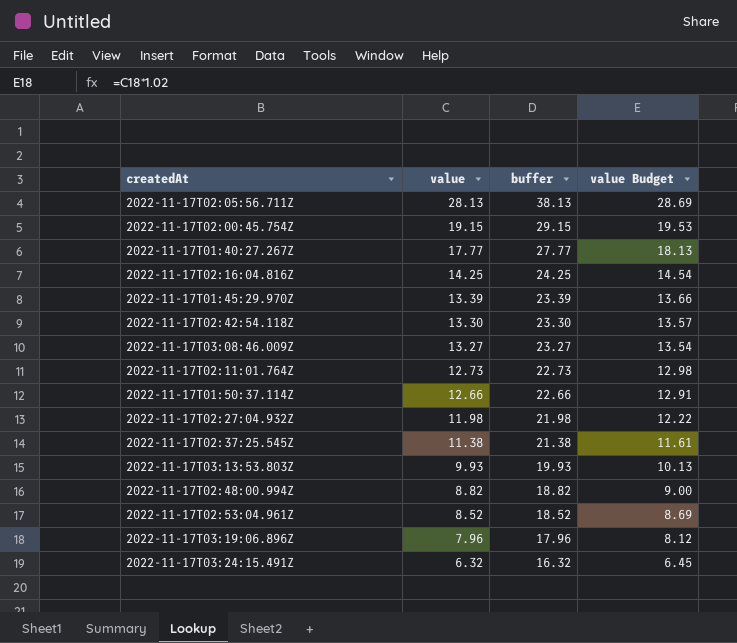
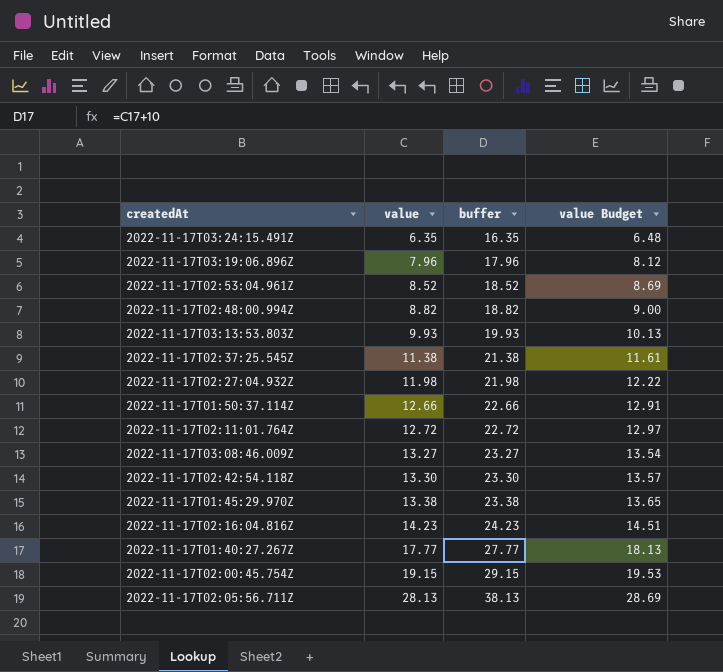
row order: value descending -> value ascending
2022-11-17T03:24:15.491Z | value: 6.32 -> 6.35
2022-11-17T03:24:15.491Z | buffer: 16.32 -> 16.35
2022-11-17T03:24:15.491Z | value Budget: 6.45 -> 6.48
2022-11-17T02:11:01.764Z | value: 12.73 -> 12.72
2022-11-17T02:11:01.764Z | buffer: 22.73 -> 22.72
2022-11-17T02:11:01.764Z | value Budget: 12.98 -> 12.97
2022-11-17T01:45:29.970Z | value: 13.39 -> 13.38
2022-11-17T01:45:29.970Z | buffer: 23.39 -> 23.38
2022-11-17T01:45:29.970Z | value Budget: 13.66 -> 13.65
2022-11-17T02:16:04.816Z | value: 14.25 -> 14.23
2022-11-17T02:16:04.816Z | buffer: 24.25 -> 24.23
2022-11-17T02:16:04.816Z | value Budget: 14.54 -> 14.51

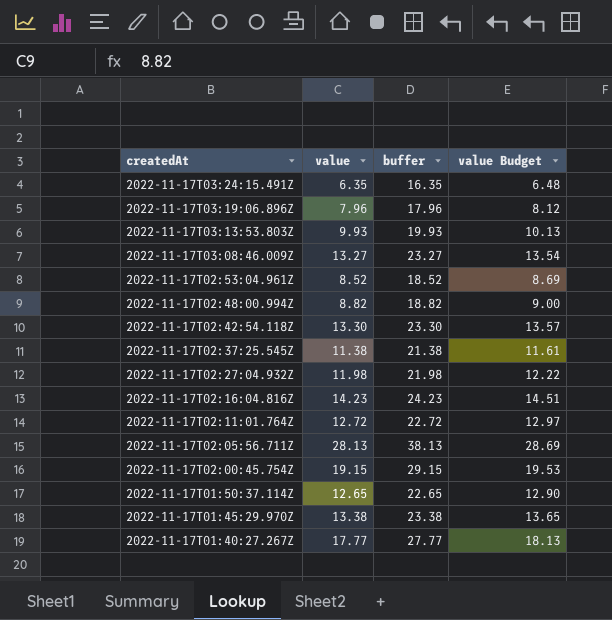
row order: value ascending -> createdAt descending
2022-11-17T01:50:37.114Z | value: 12.66 -> 12.65
2022-11-17T01:50:37.114Z | buffer: 22.66 -> 22.65
2022-11-17T01:50:37.114Z | value Budget: 12.91 -> 12.90

